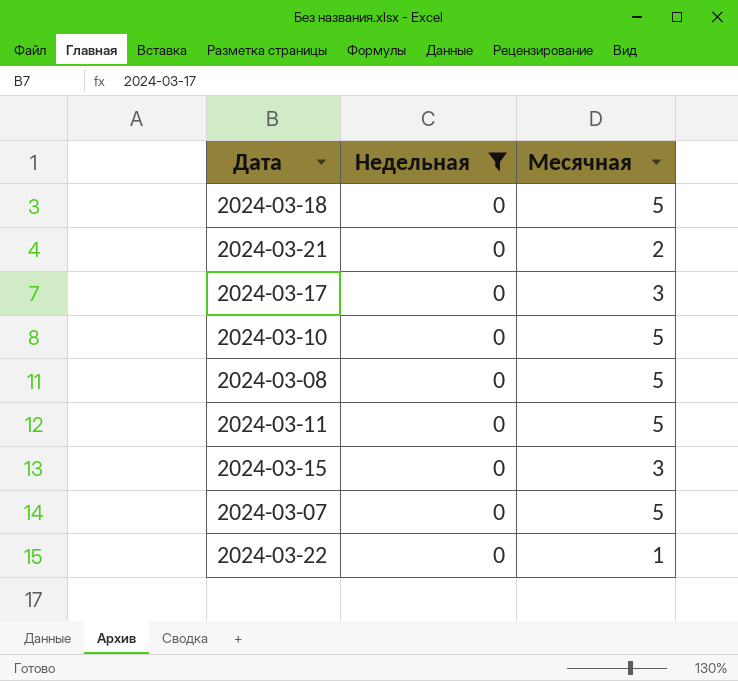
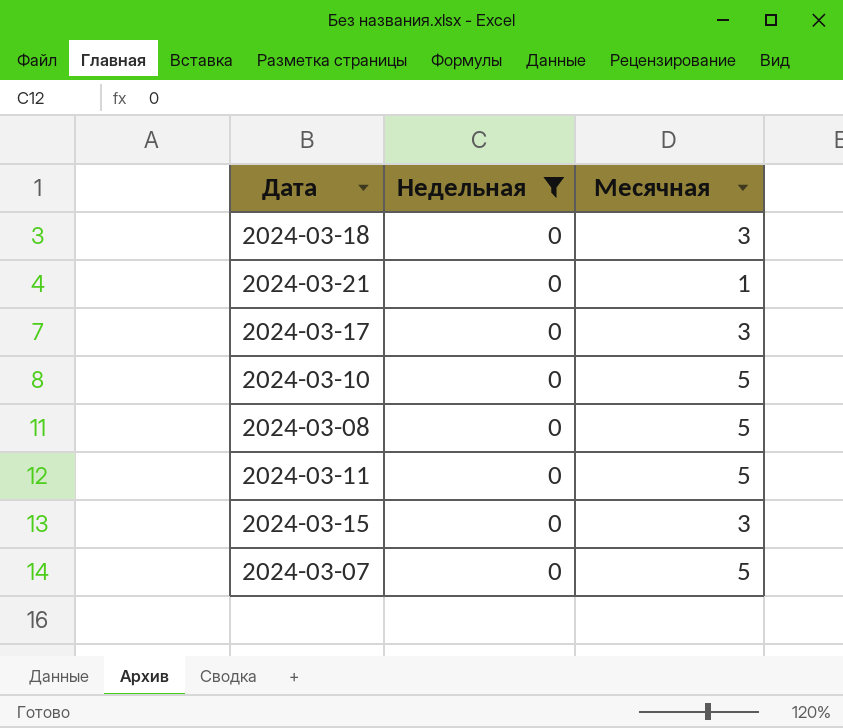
row 2024-03-22: 0 | 1 -> none
2024-03-18 | Месячная: 5 -> 3
2024-03-21 | Месячная: 2 -> 1

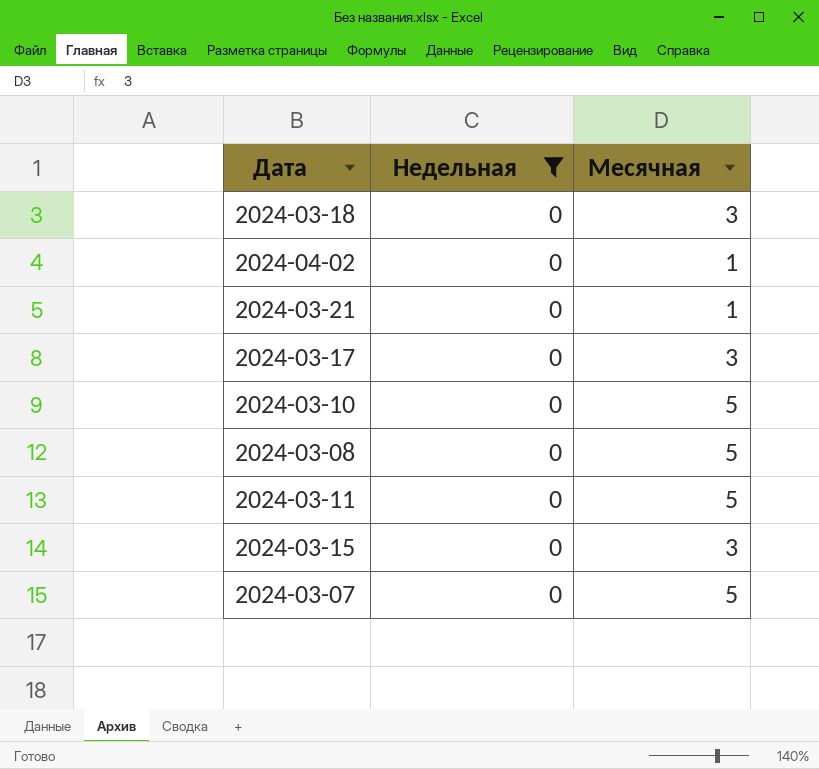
row 2024-04-02: none -> 0 | 1

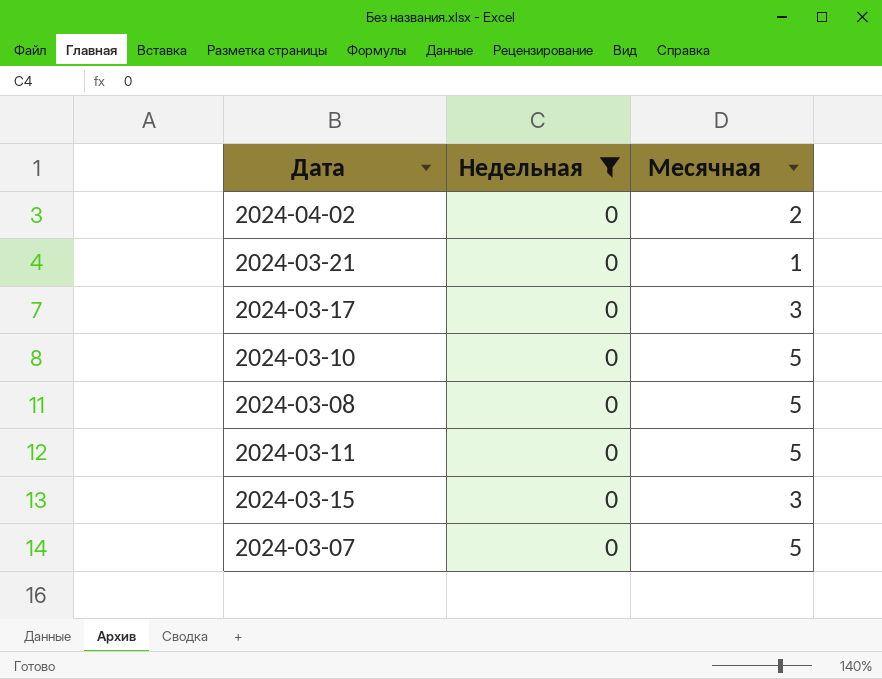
row 2024-03-18: 0 | 3 -> none
2024-04-02 | Месячная: 1 -> 2

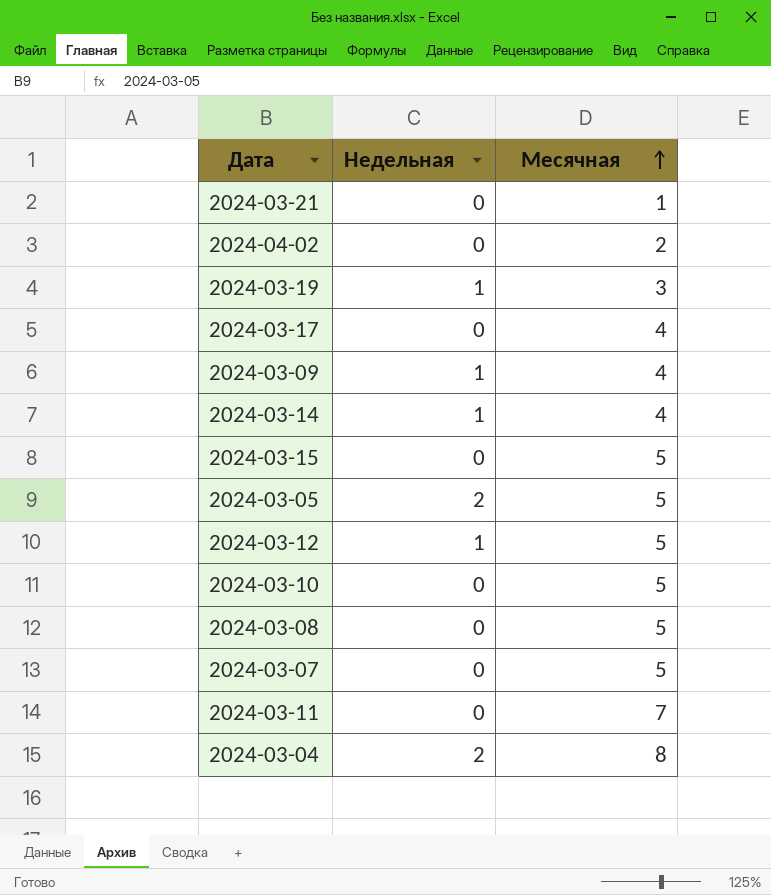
filter: Недельная = 0 -> none
row order: none -> Месячная ascending
2024-03-17 | Месячная: 3 -> 4
2024-03-15 | Месячная: 3 -> 5
2024-03-11 | Месячная: 5 -> 7

